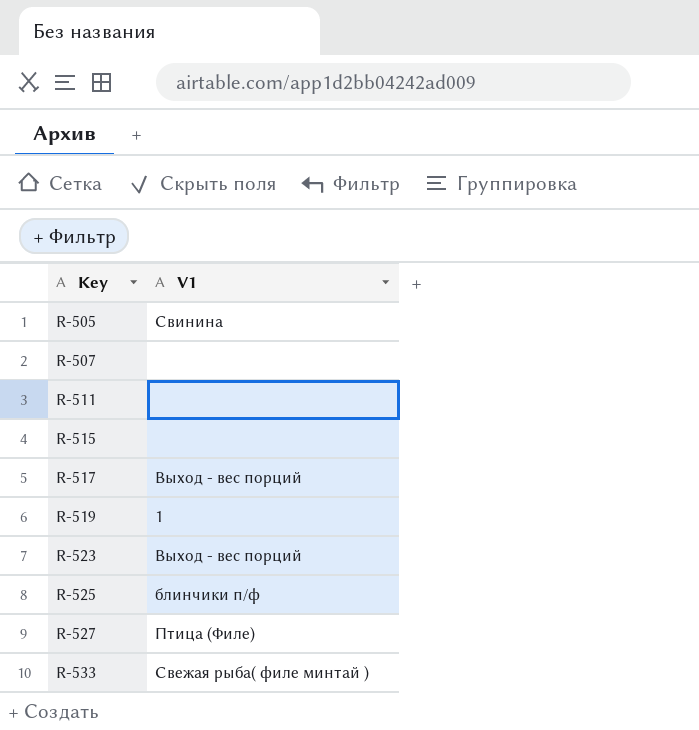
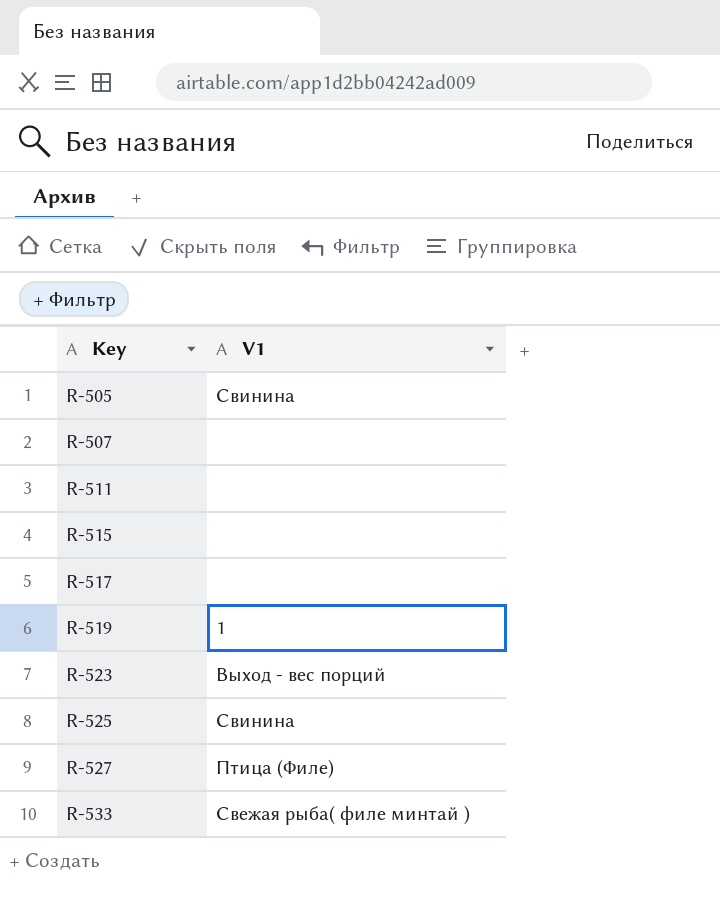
R-517 | V1: Выход - вес порций -> none
R-525 | V1: блинчики п/ф -> Свинина

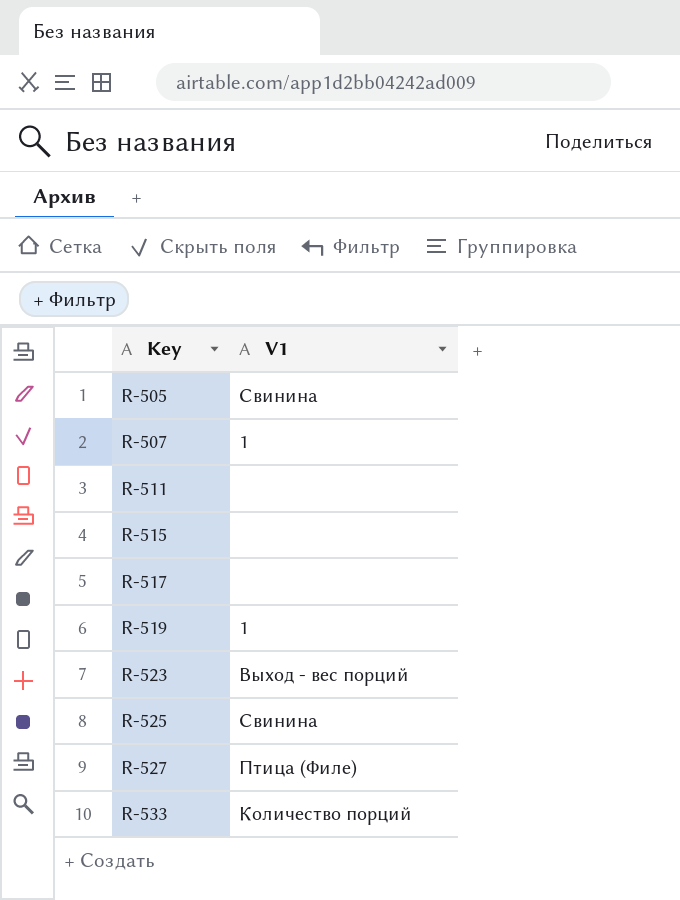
R-507 | V1: none -> 1
R-533 | V1: Свежая рыба( филе минтай ) -> Количество порций

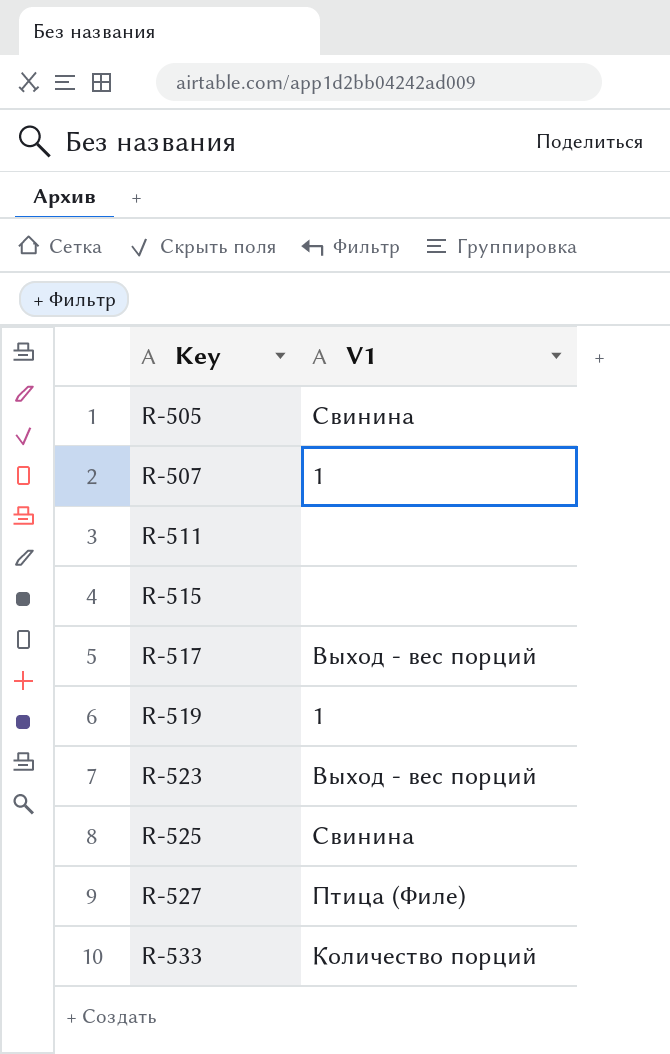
R-517 | V1: none -> Выход - вес порций

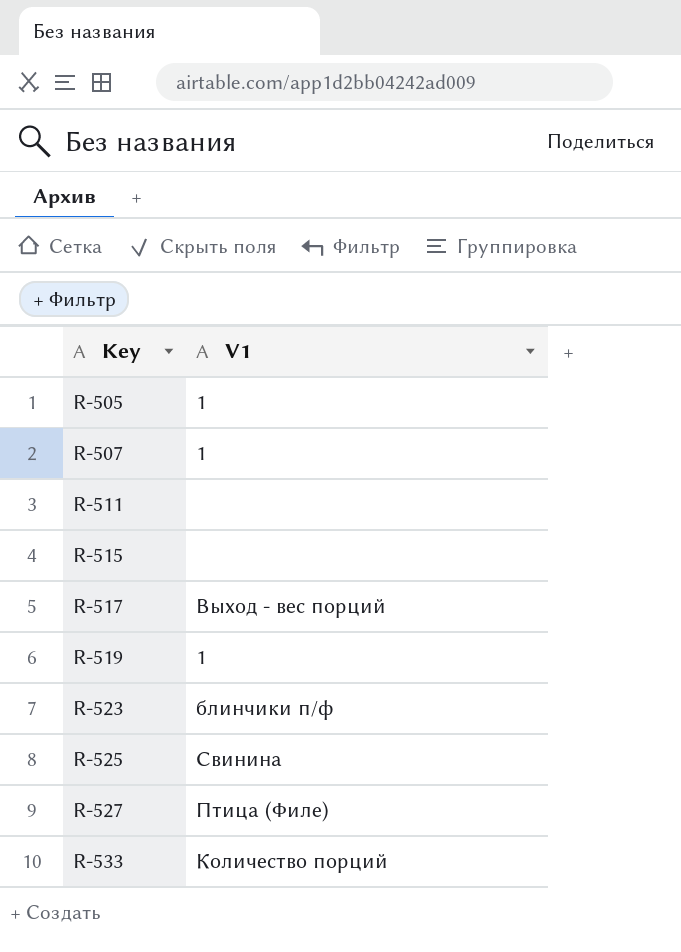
R-505 | V1: Свинина -> 1
R-523 | V1: Выход - вес порций -> блинчики п/ф

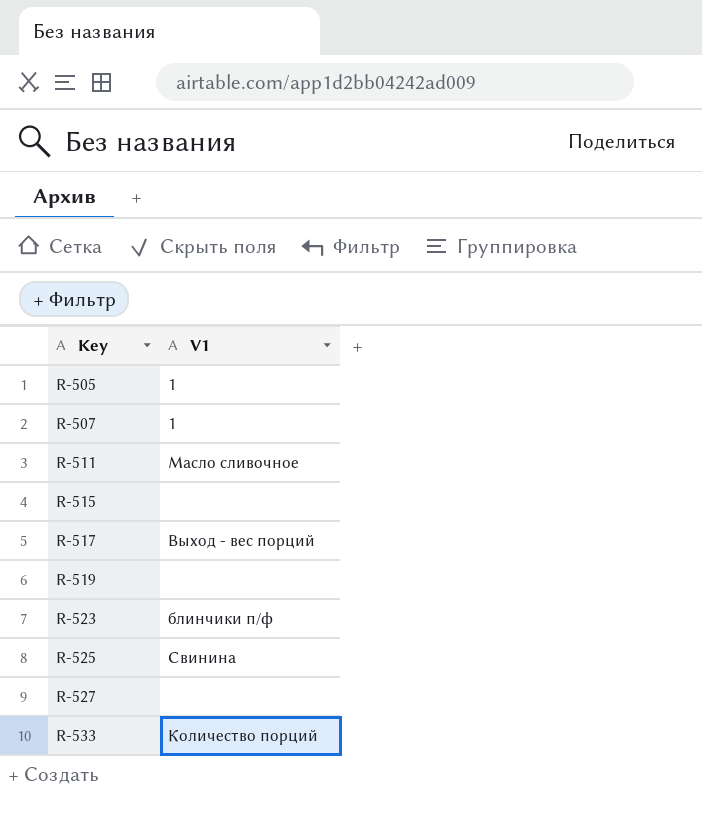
R-511 | V1: none -> Масло сливочное
R-519 | V1: 1 -> none
R-527 | V1: Птица (Филе) -> none

